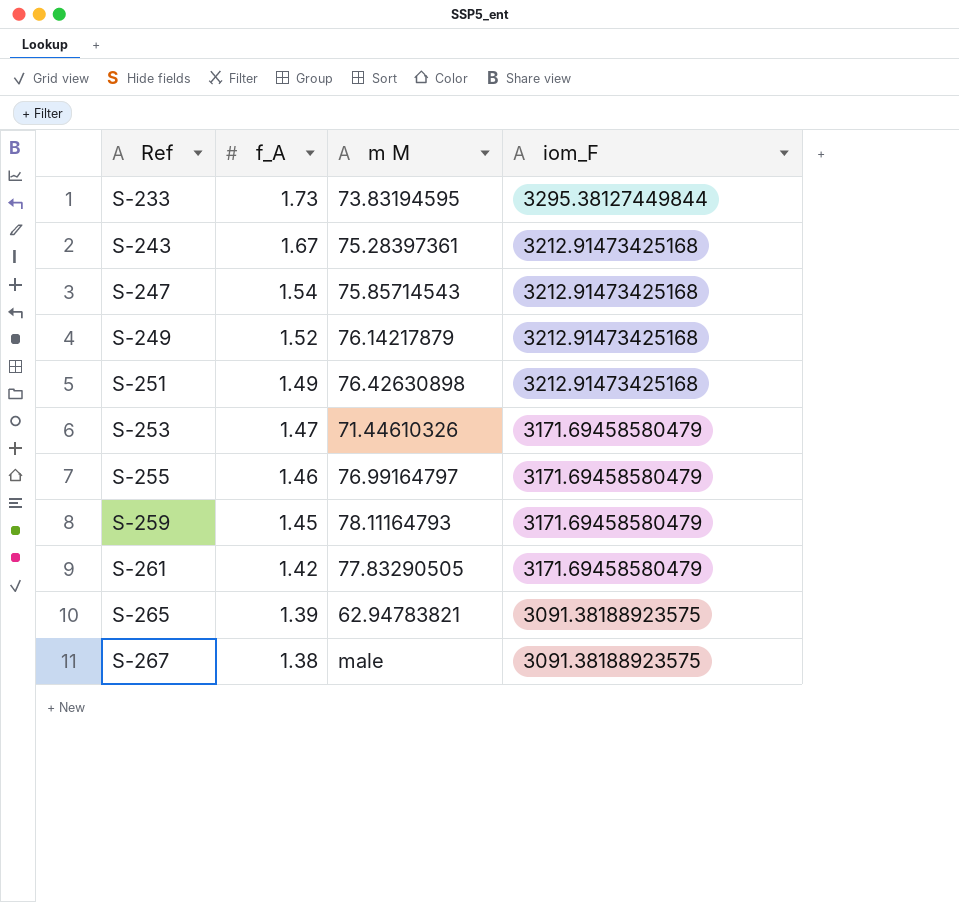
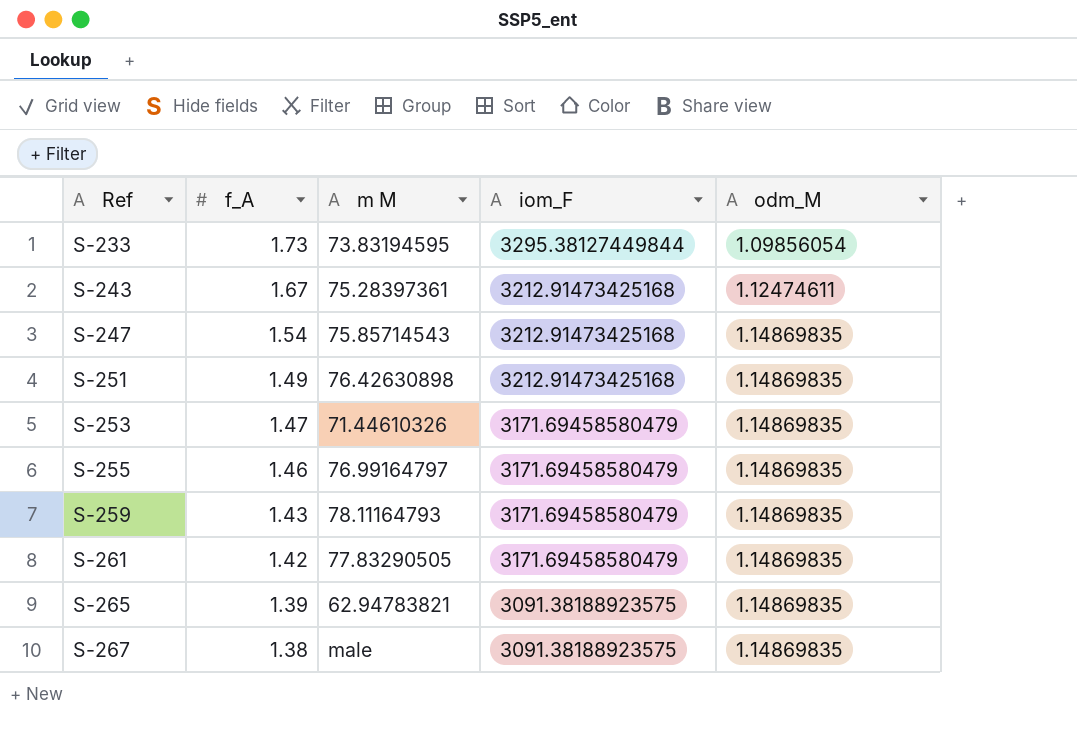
column odm_M | position: none -> 5
row S-249: 1.52 | 76.14217879 | 3212.91473425168 -> none
S-259 | f_A: 1.45 -> 1.43

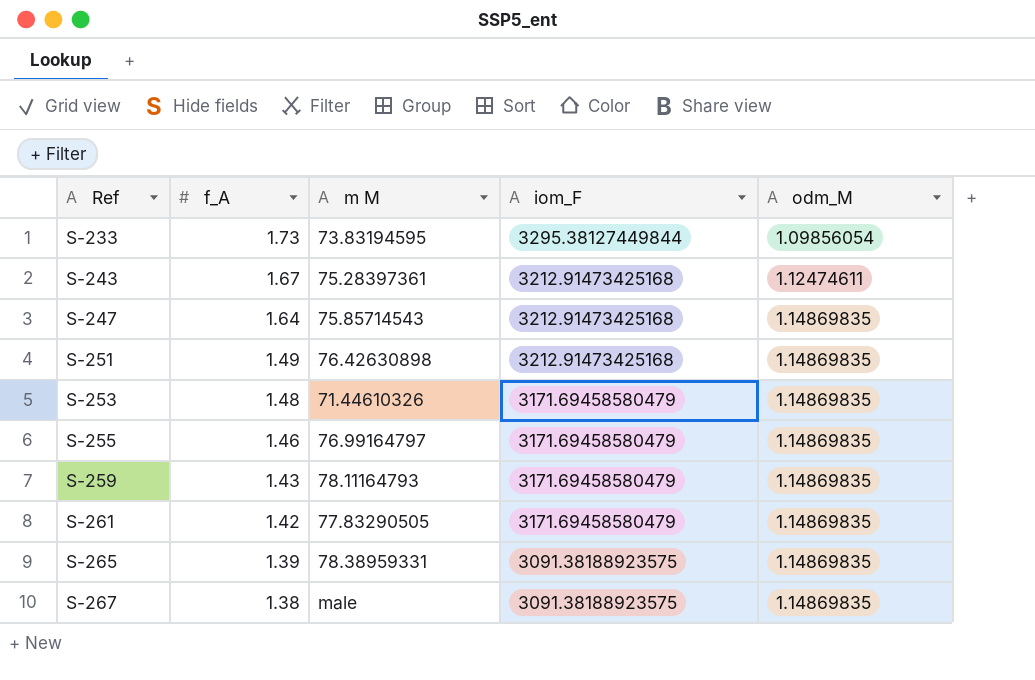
S-247 | f_A: 1.54 -> 1.64
S-253 | f_A: 1.47 -> 1.48
S-265 | m M: 62.94783821 -> 78.38959331

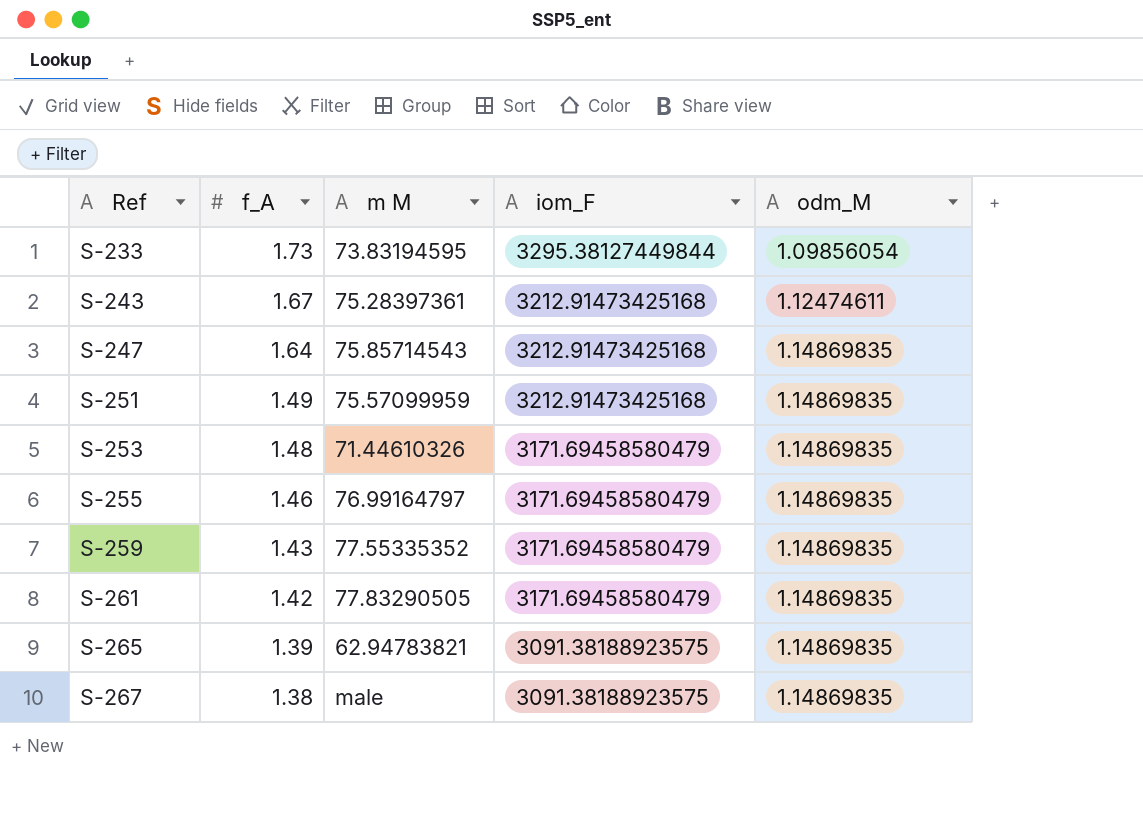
S-251 | m M: 76.42630898 -> 75.57099959
S-259 | m M: 78.11164793 -> 77.55335352
S-265 | m M: 78.38959331 -> 62.94783821

